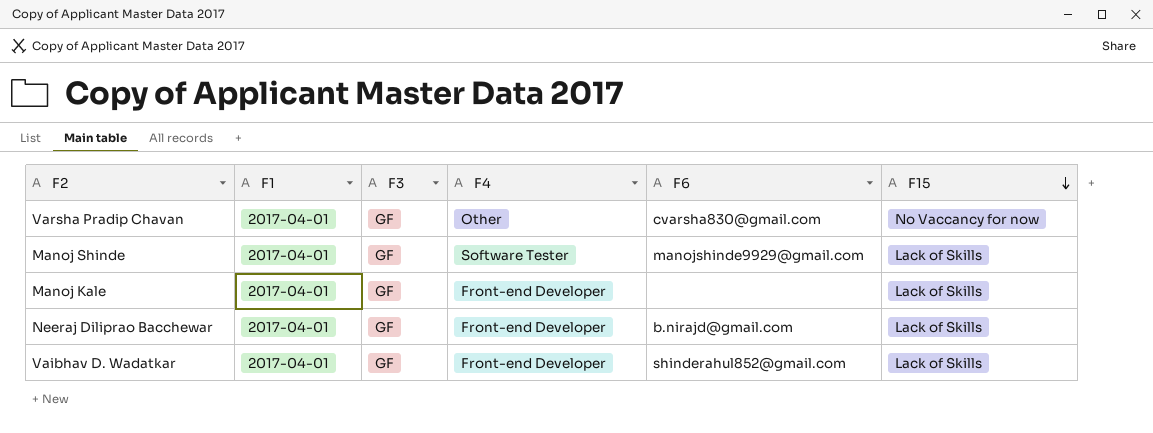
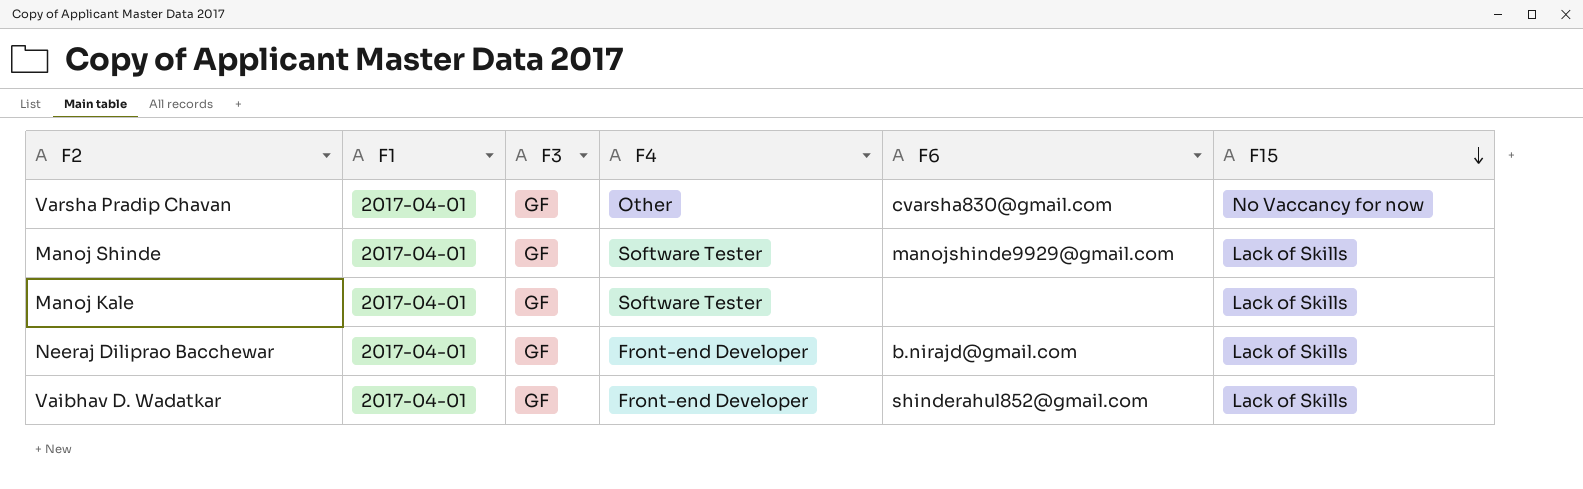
Manoj Kale | F4: Front-end Developer -> Software Tester

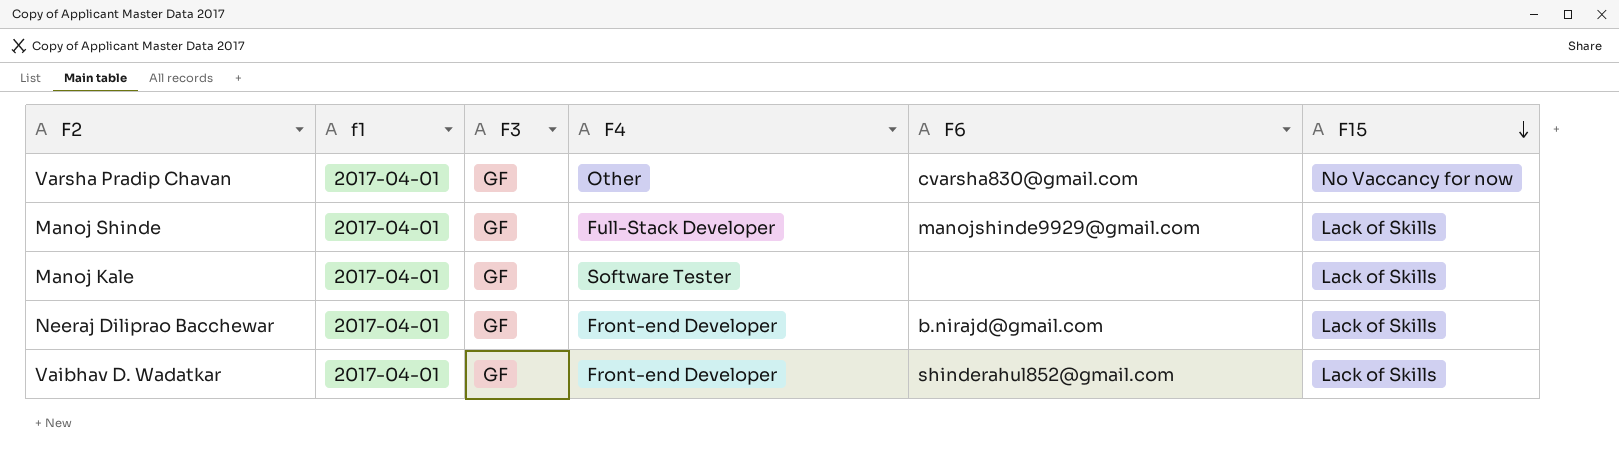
column name: F1 -> f1
Manoj Shinde | F4: Software Tester -> Full-Stack Developer

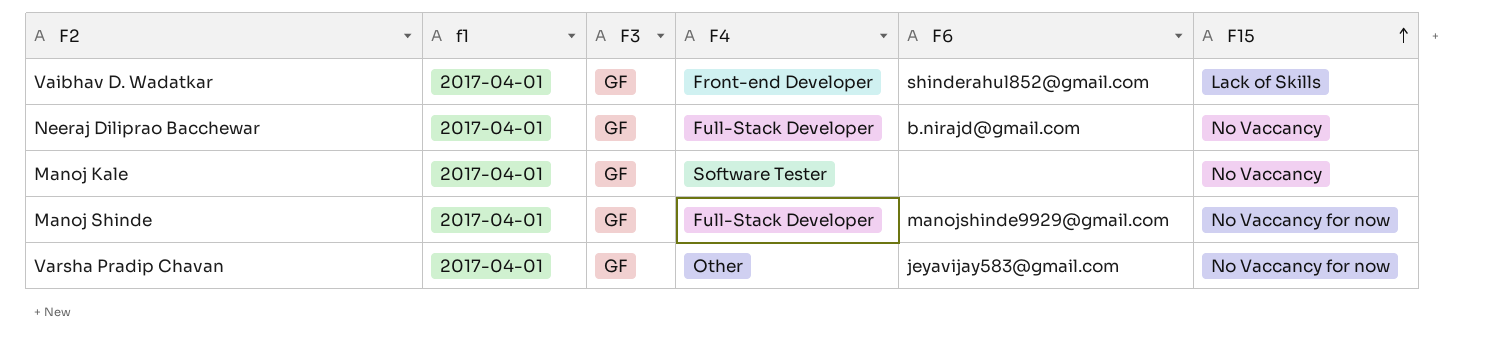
row order: F15 descending -> F15 ascending
Neeraj Diliprao Bacchewar | F4: Front-end Developer -> Full-Stack Developer
Neeraj Diliprao Bacchewar | F15: Lack of Skills -> No Vaccancy
Manoj Kale | F15: Lack of Skills -> No Vaccancy
Manoj Shinde | F15: Lack of Skills -> No Vaccancy for now
Varsha Pradip Chavan | F6: cvarsha830@gmail.com -> jeyavijay583@gmail.com

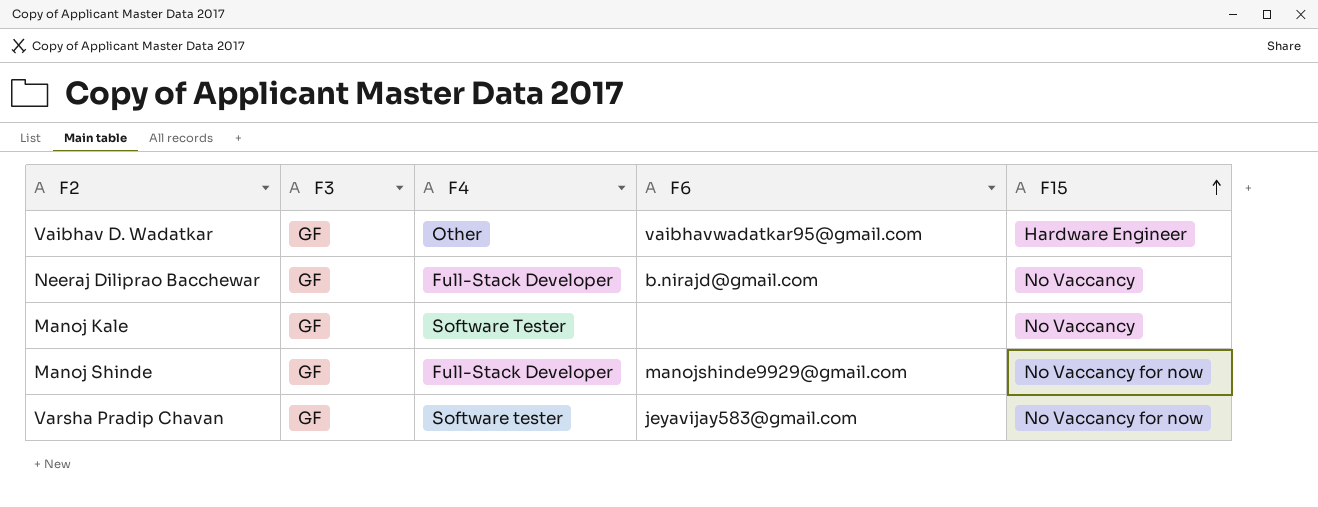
column f1 | position: 2 -> none
Vaibhav D. Wadatkar | F4: Front-end Developer -> Other
Vaibhav D. Wadatkar | F6: shinderahul852@gmail.com -> vaibhavwadatkar95@gmail.com
Vaibhav D. Wadatkar | F15: Lack of Skills -> Hardware Engineer
Varsha Pradip Chavan | F4: Other -> Software tester

